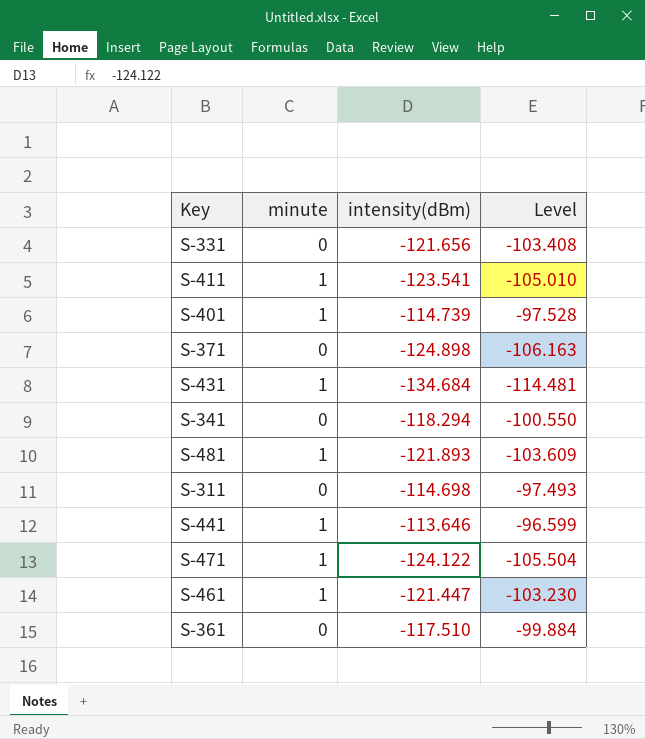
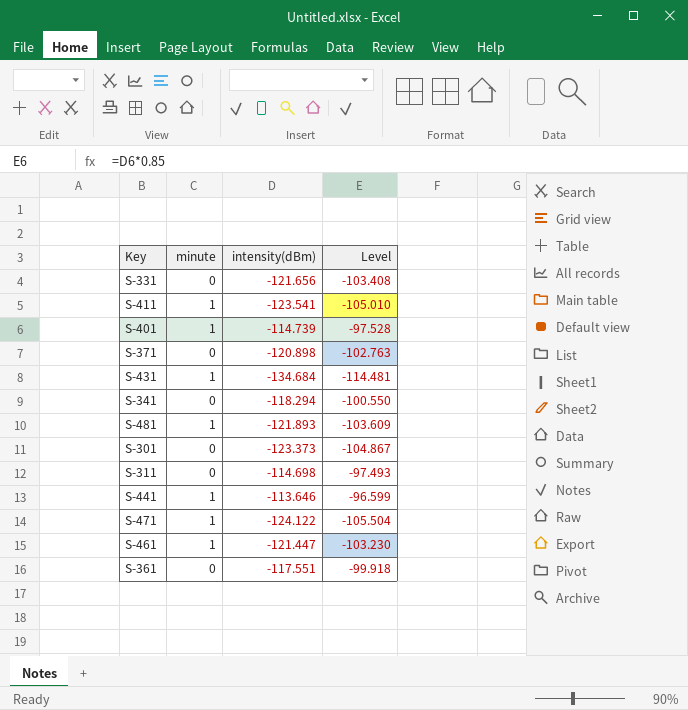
S-371 | intensity(dBm): -124.898 -> -120.898
S-371 | Level: -106.163 -> -102.763
row S-301: none -> 0 | -123.373 | -104.867
S-361 | intensity(dBm): -117.510 -> -117.551
S-361 | Level: -99.884 -> -99.918

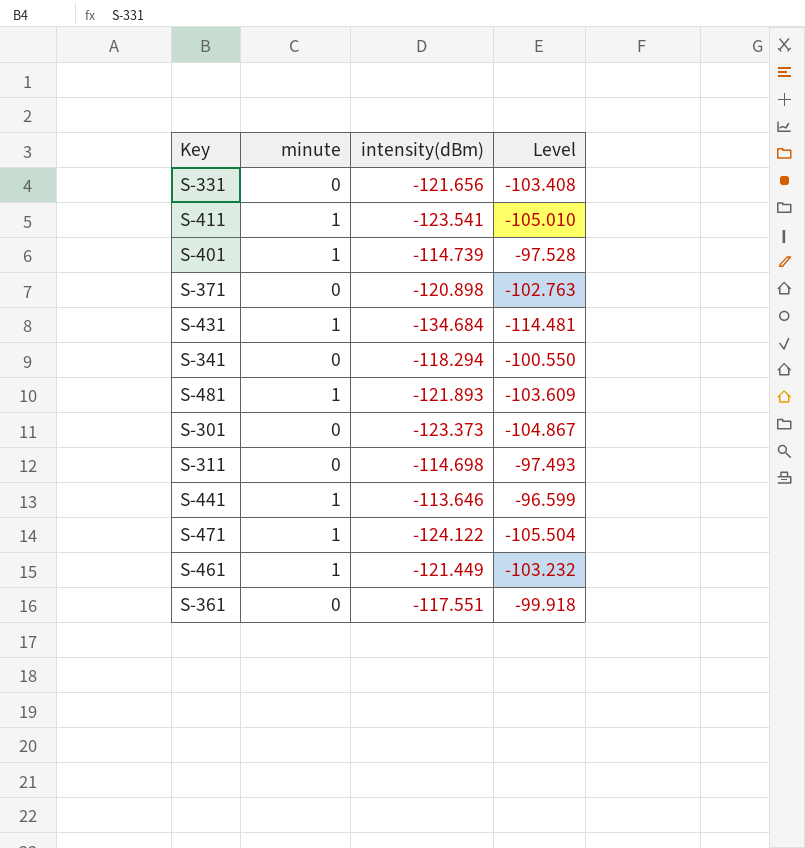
S-461 | intensity(dBm): -121.447 -> -121.449
S-461 | Level: -103.230 -> -103.232

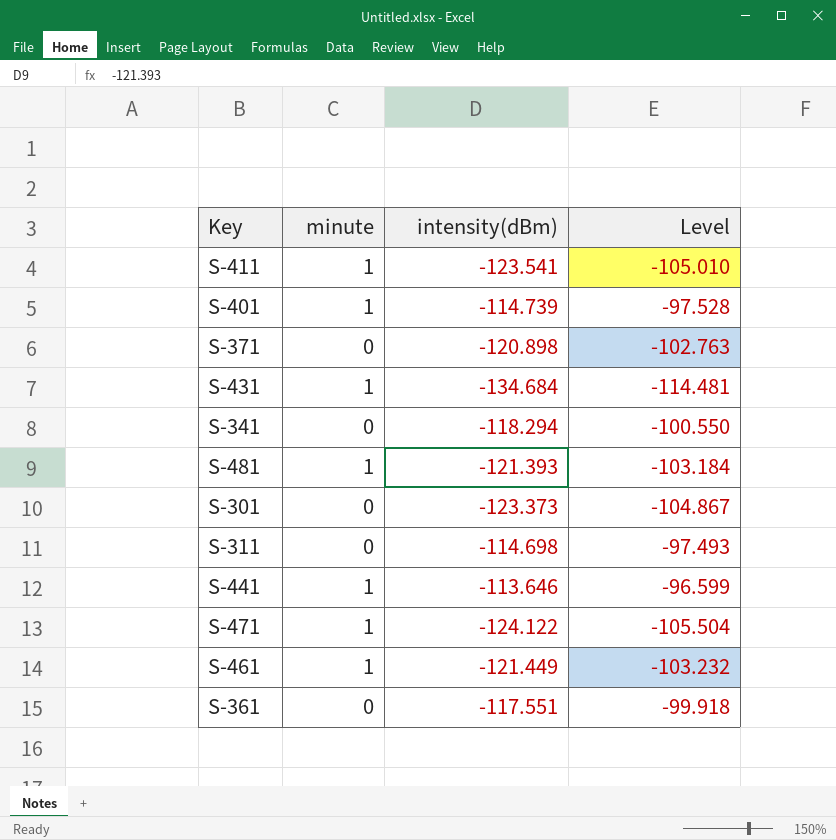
row S-331: 0 | -121.656 | -103.408 -> none
S-481 | intensity(dBm): -121.893 -> -121.393
S-481 | Level: -103.609 -> -103.184

